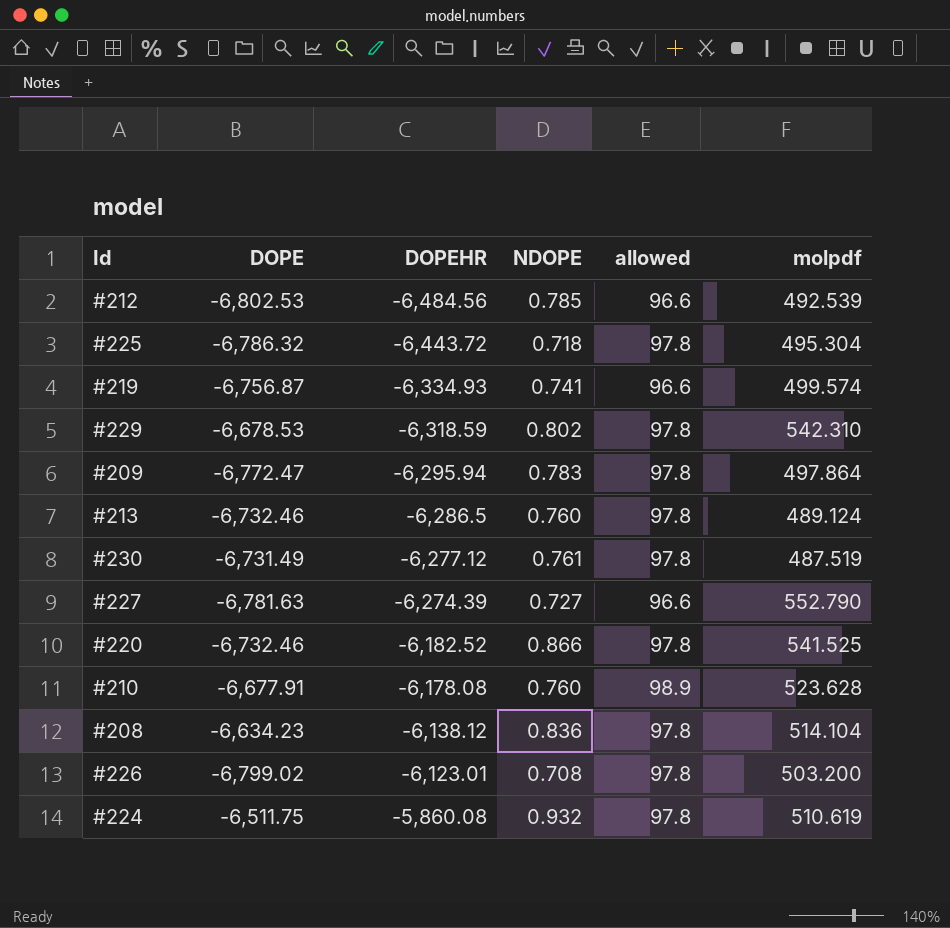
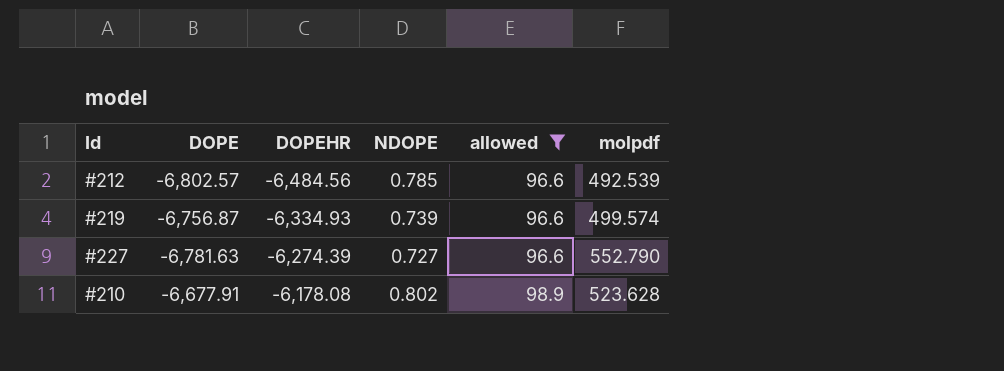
filter: none -> allowed != 97.8
#212 | DOPE: -6,802.53 -> -6,802.57
#219 | NDOPE: 0.741 -> 0.739
#210 | NDOPE: 0.760 -> 0.802

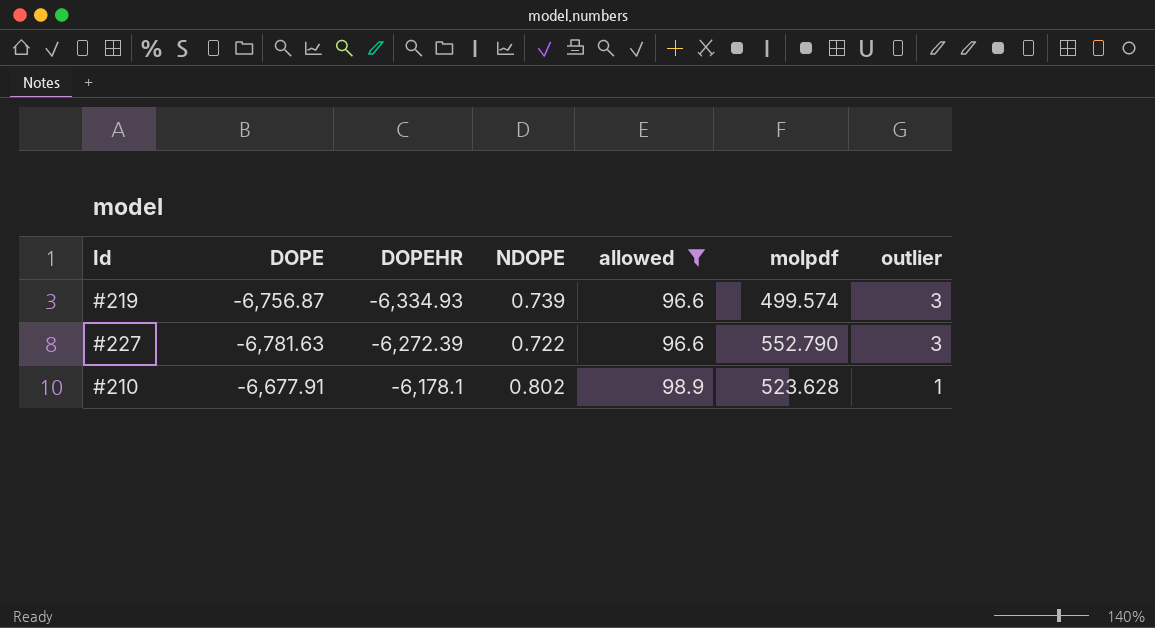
column outlier | position: none -> 7
row #212: -6,802.57 | -6,484.56 | 0.785 | 96.6 | 492.539 -> none
#227 | DOPEHR: -6,274.39 -> -6,272.39
#227 | NDOPE: 0.727 -> 0.722
#210 | DOPEHR: -6,178.08 -> -6,178.1

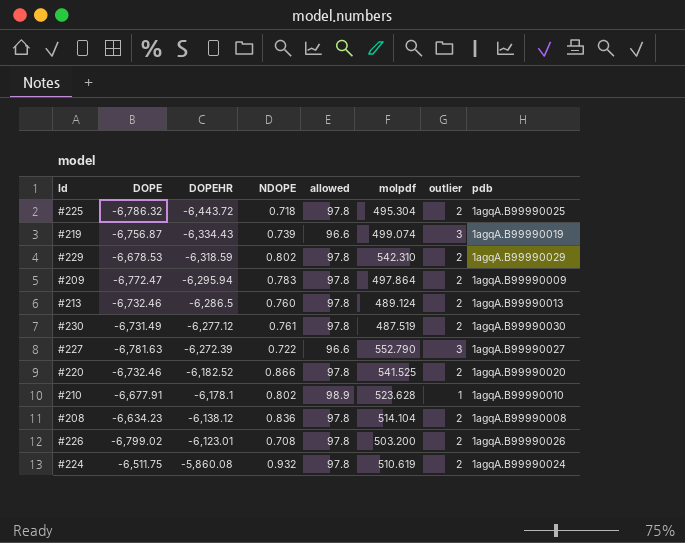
filter: allowed != 97.8 -> none
column pdb | position: none -> 8
#219 | DOPEHR: -6,334.93 -> -6,334.43
#219 | molpdf: 499.574 -> 499.074

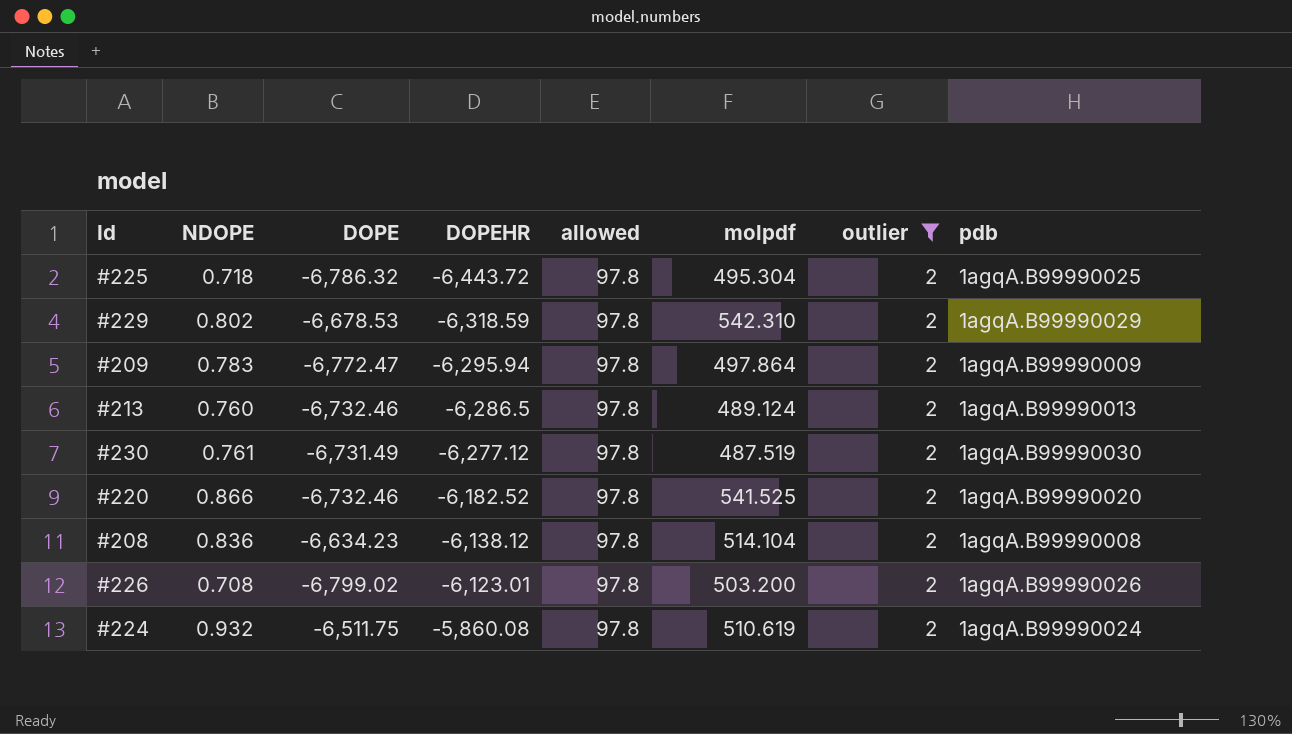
filter: none -> outlier = 2
column NDOPE | position: 4 -> 2

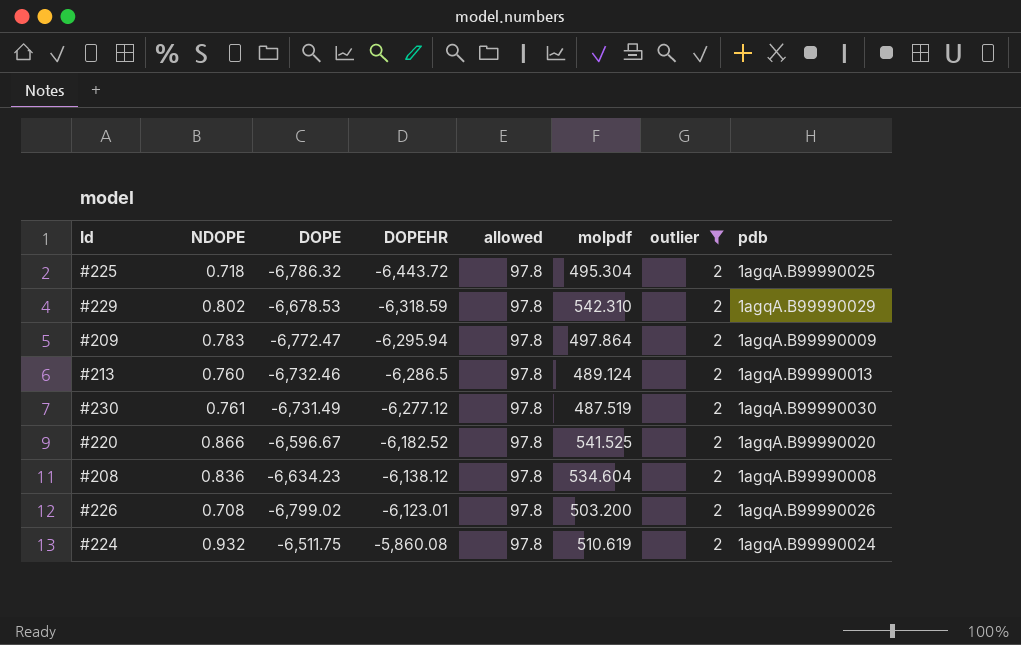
#220 | DOPE: -6,732.46 -> -6,596.67
#208 | molpdf: 514.104 -> 534.604

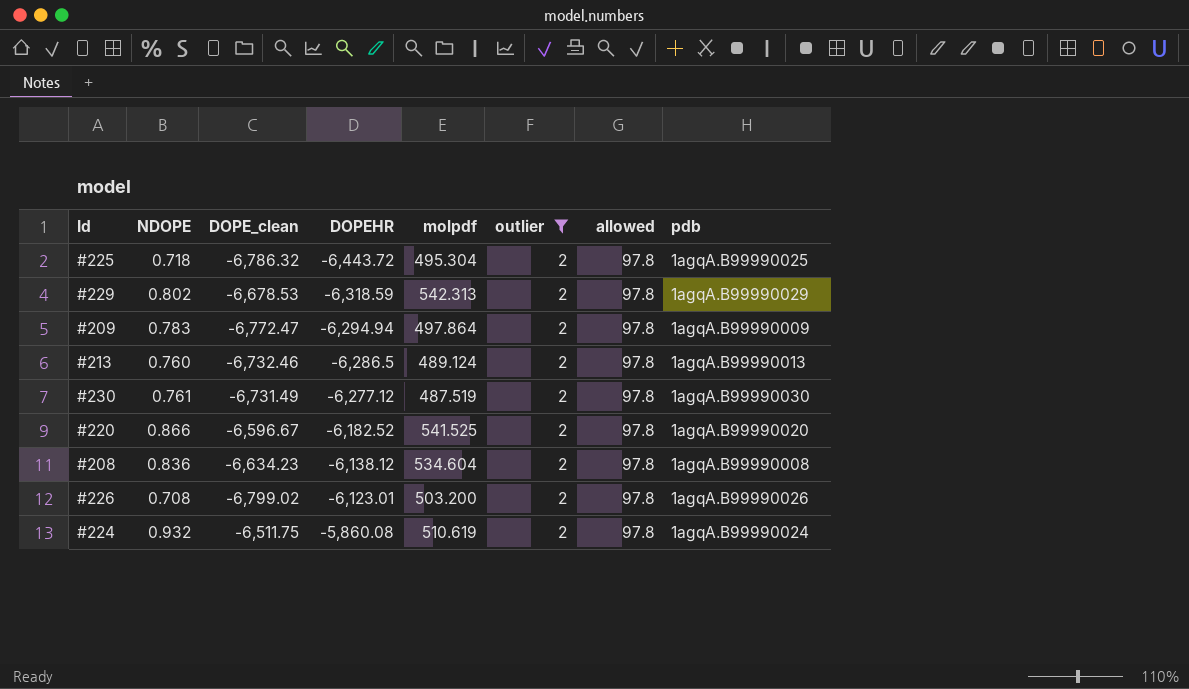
column name: DOPE -> DOPE_clean
column allowed | position: 5 -> 7
#229 | molpdf: 542.310 -> 542.313
#209 | DOPEHR: -6,295.94 -> -6,294.94

